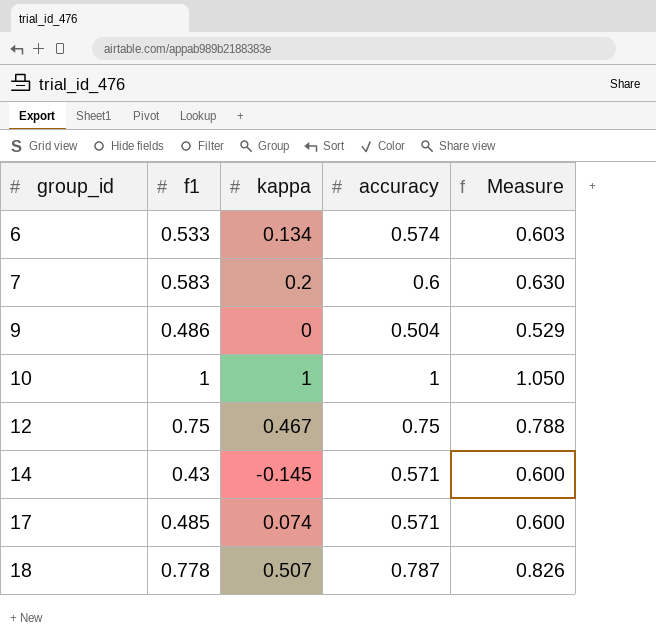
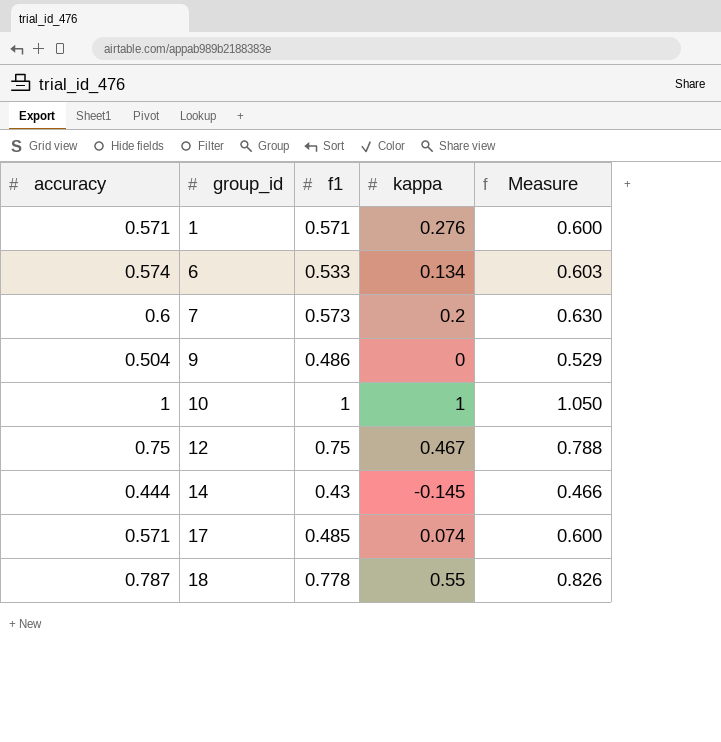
column accuracy | position: 4 -> 1
row 1: none -> 0.571 | 0.571 | 0.276 | 0.600
7 | f1: 0.583 -> 0.573
14 | accuracy: 0.571 -> 0.444
14 | Measure: 0.600 -> 0.466
18 | kappa: 0.507 -> 0.55

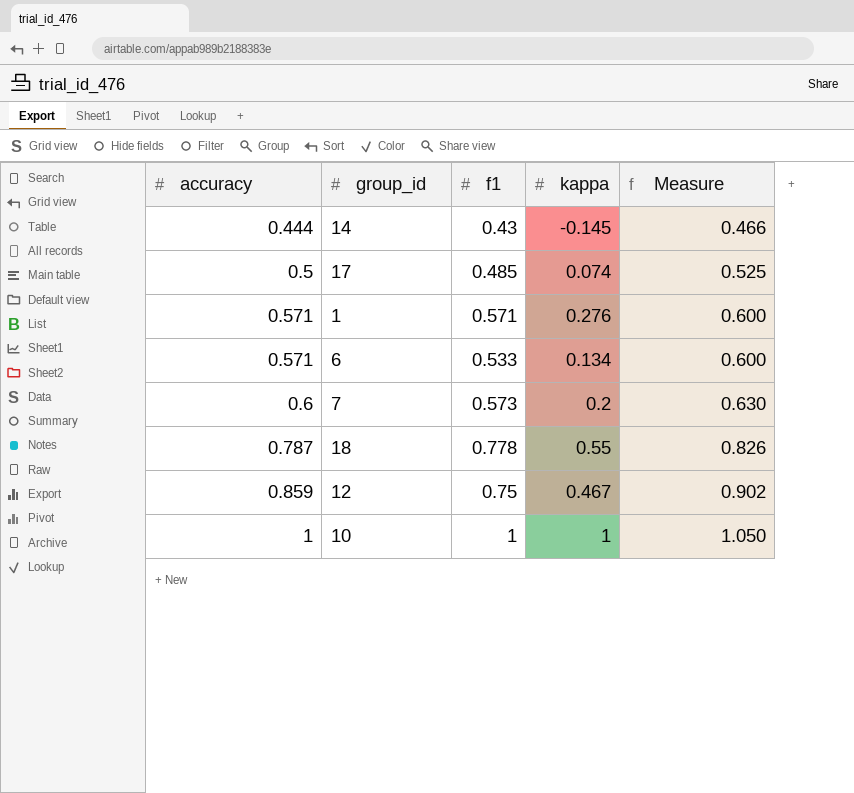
row order: group_id ascending -> accuracy ascending
row 9: 0.504 | 0.486 | 0 | 0.529 -> none
17 | accuracy: 0.571 -> 0.5
17 | Measure: 0.600 -> 0.525
6 | accuracy: 0.574 -> 0.571
6 | Measure: 0.603 -> 0.600
12 | accuracy: 0.75 -> 0.859
12 | Measure: 0.788 -> 0.902

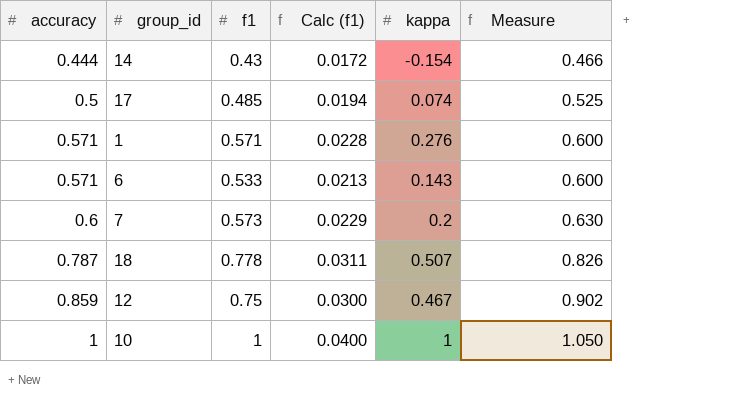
column Calc (f1) | formula: none -> [f1] * 0.04
14 | kappa: -0.145 -> -0.154
6 | kappa: 0.134 -> 0.143
18 | kappa: 0.55 -> 0.507

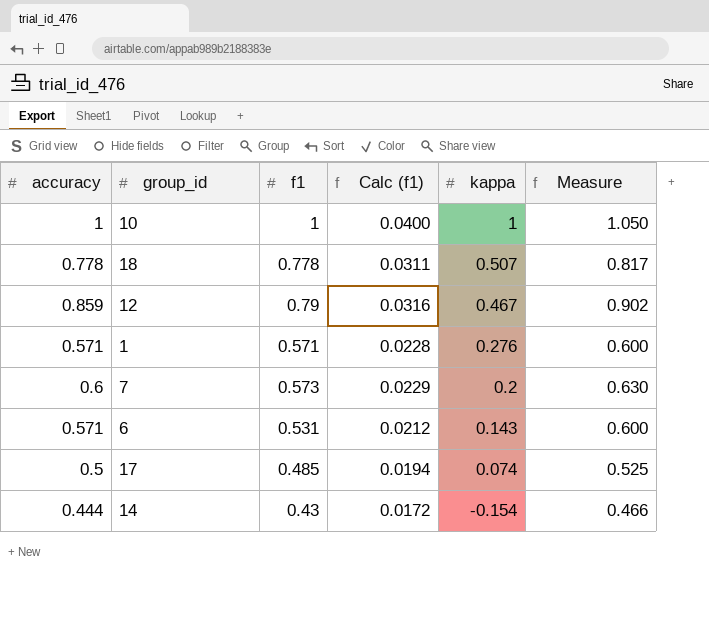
row order: accuracy ascending -> kappa descending
18 | accuracy: 0.787 -> 0.778
18 | Measure: 0.826 -> 0.817
12 | f1: 0.75 -> 0.79
12 | Calc (f1): 0.0300 -> 0.0316
6 | f1: 0.533 -> 0.531
6 | Calc (f1): 0.0213 -> 0.0212

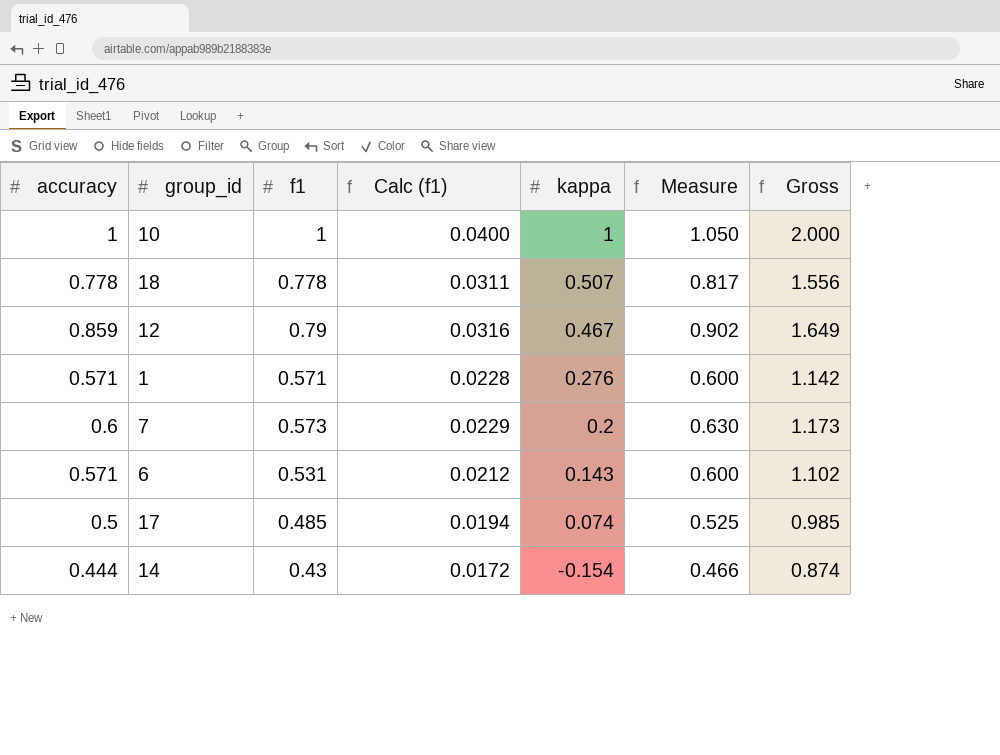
column Gross | formula: none -> [accuracy] + [f1]

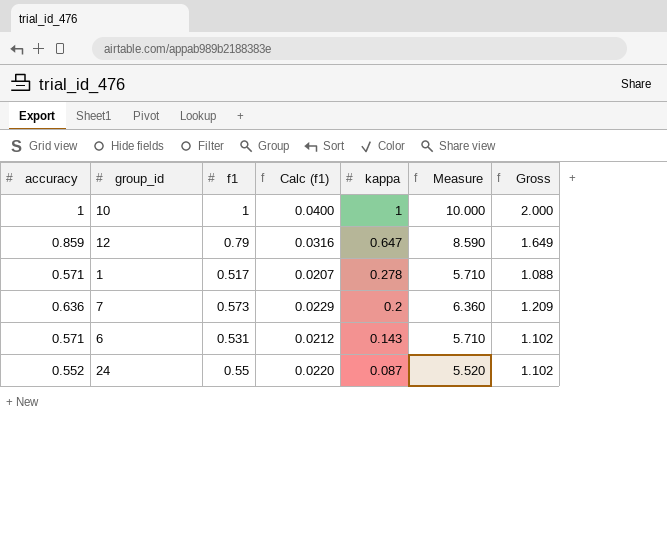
column Measure | formula: [accuracy] * 1.05 -> [accuracy] * 10
row 18: 0.778 | 0.778 | 0.0311 | 0.507 | 0.817 | 1.556 -> none
row 17: 0.5 | 0.485 | 0.0194 | 0.074 | 0.525 | 0.985 -> none
row 14: 0.444 | 0.43 | 0.0172 | -0.154 | 0.466 | 0.874 -> none
12 | kappa: 0.467 -> 0.647
1 | f1: 0.571 -> 0.517
1 | Calc (f1): 0.0228 -> 0.0207
1 | kappa: 0.276 -> 0.278
1 | Gross: 1.142 -> 1.088
7 | accuracy: 0.6 -> 0.636
7 | Gross: 1.173 -> 1.209
row 24: none -> 0.552 | 0.55 | 0.0220 | 0.087 | 5.520 | 1.102

